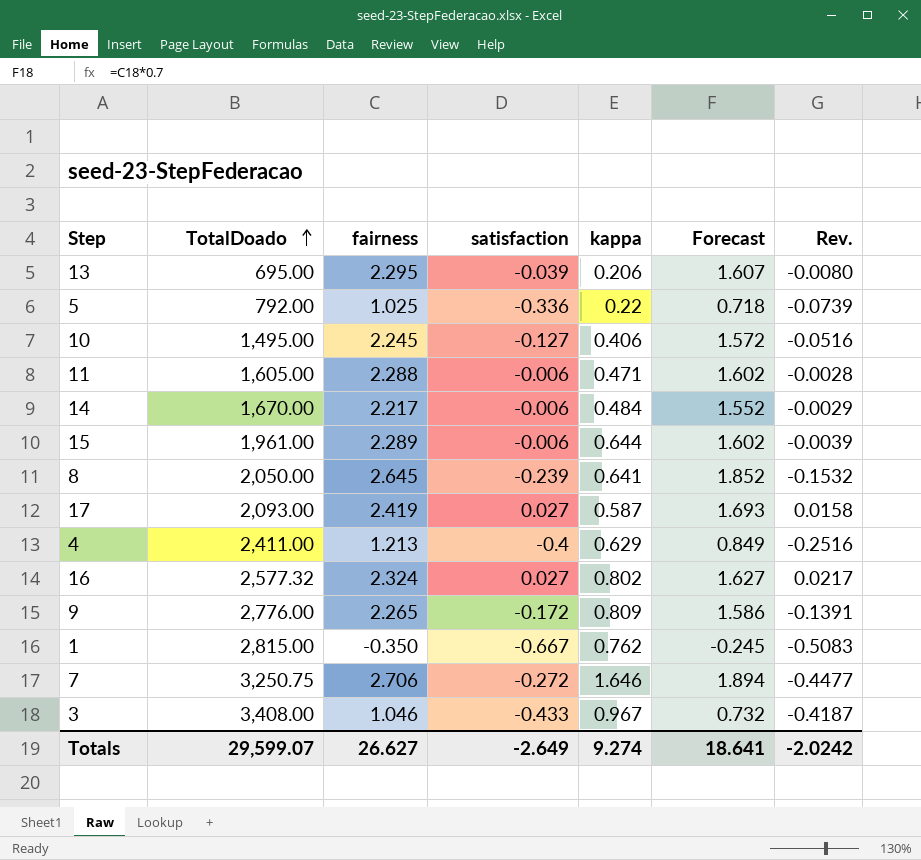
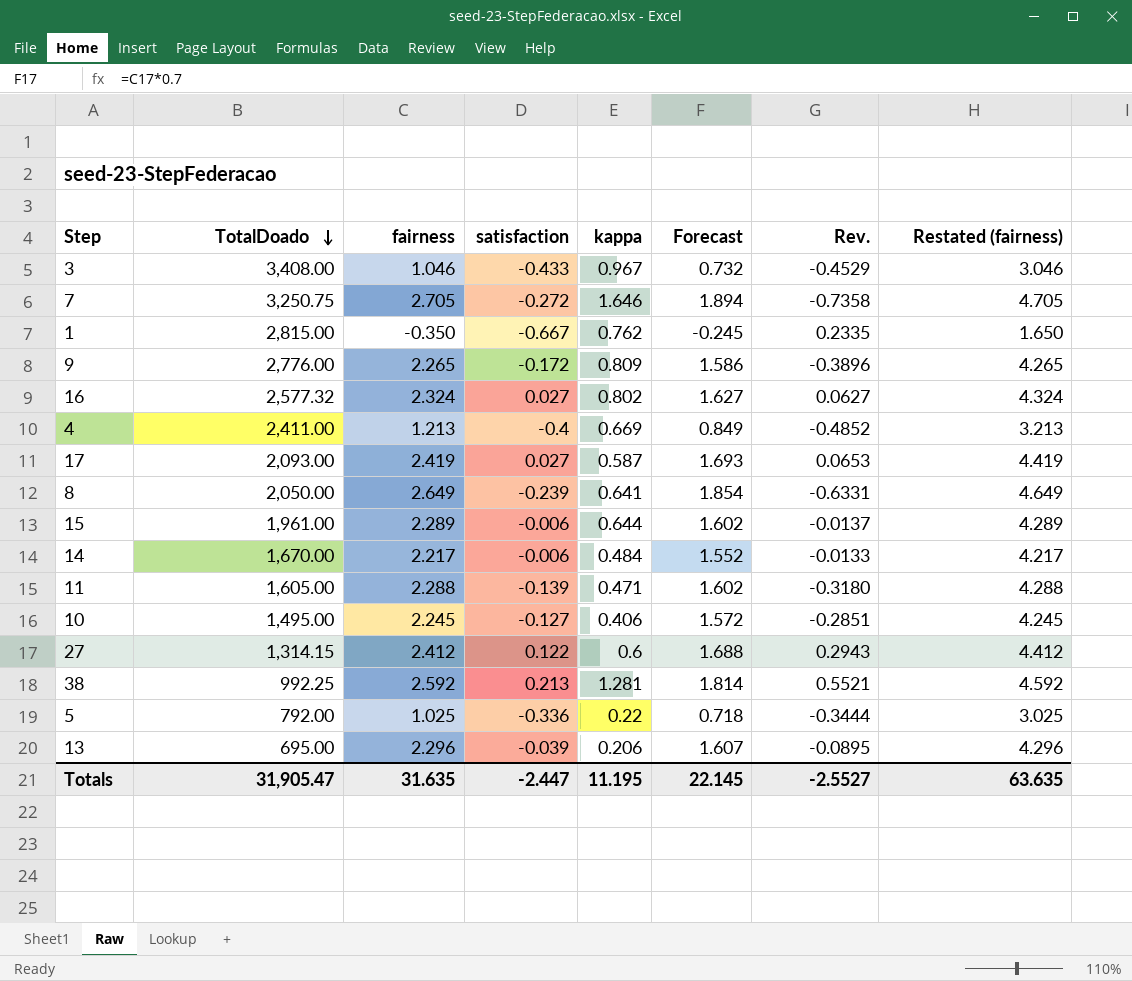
row order: TotalDoado ascending -> TotalDoado descending
column Rev. | formula: [satisfaction] * [kappa] -> [fairness] * [satisfaction]
column Restated (fairness) | formula: none -> [fairness] + 2
7 | fairness: 2.706 -> 2.705
4 | kappa: 0.629 -> 0.669
8 | fairness: 2.645 -> 2.649
8 | Forecast: 1.852 -> 1.854
11 | satisfaction: -0.006 -> -0.139
row 27: none -> 1,314.15 | 2.412 | 0.122 | 0.6 | 1.688 | 0.2943 | 4.412
row 38: none -> 992.25 | 2.592 | 0.213 | 1.281 | 1.814 | 0.5521 | 4.592
13 | fairness: 2.295 -> 2.296
Totals | TotalDoado: 29,599.07 -> 31,905.47
Totals | fairness: 26.627 -> 31.635
Totals | satisfaction: -2.649 -> -2.447
Totals | kappa: 9.274 -> 11.195
Totals | Forecast: 18.641 -> 22.145
Totals | Rev.: -2.0242 -> -2.5527

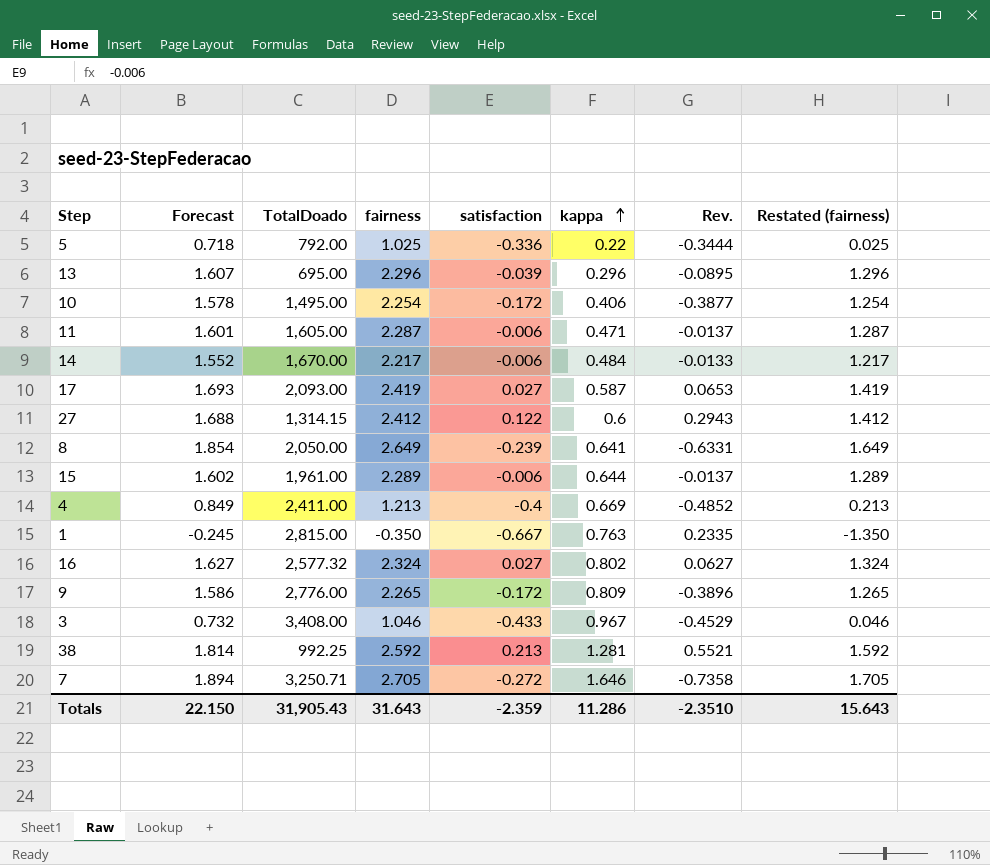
row order: TotalDoado descending -> kappa ascending
column Forecast | position: 6 -> 2
column Restated (fairness) | formula: [fairness] + 2 -> [fairness] - 1
13 | kappa: 0.206 -> 0.296
10 | Forecast: 1.572 -> 1.578
10 | fairness: 2.245 -> 2.254
10 | satisfaction: -0.127 -> -0.172
10 | Rev.: -0.2851 -> -0.3877
11 | Forecast: 1.602 -> 1.601
11 | fairness: 2.288 -> 2.287
11 | satisfaction: -0.139 -> -0.006
11 | Rev.: -0.3180 -> -0.0137
1 | kappa: 0.762 -> 0.763
7 | TotalDoado: 3,250.75 -> 3,250.71
Totals | Forecast: 22.145 -> 22.150
Totals | TotalDoado: 31,905.47 -> 31,905.43
Totals | fairness: 31.635 -> 31.643
Totals | satisfaction: -2.447 -> -2.359
Totals | kappa: 11.195 -> 11.286
Totals | Rev.: -2.5527 -> -2.3510
Totals | Restated (fairness): 63.635 -> 15.643

